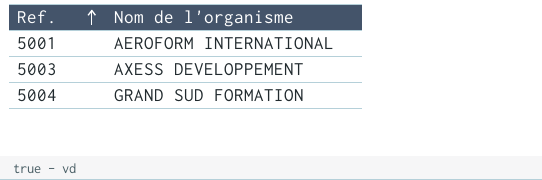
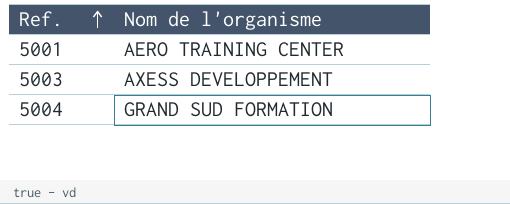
5001 | Nom de l'organisme: AEROFORM INTERNATIONAL -> AERO TRAINING CENTER

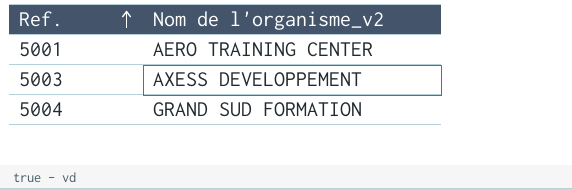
column name: Nom de l'organisme -> Nom de l'organisme_v2

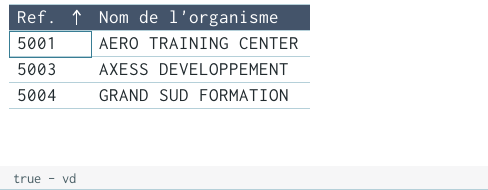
column name: Nom de l'organisme_v2 -> Nom de l'organisme

